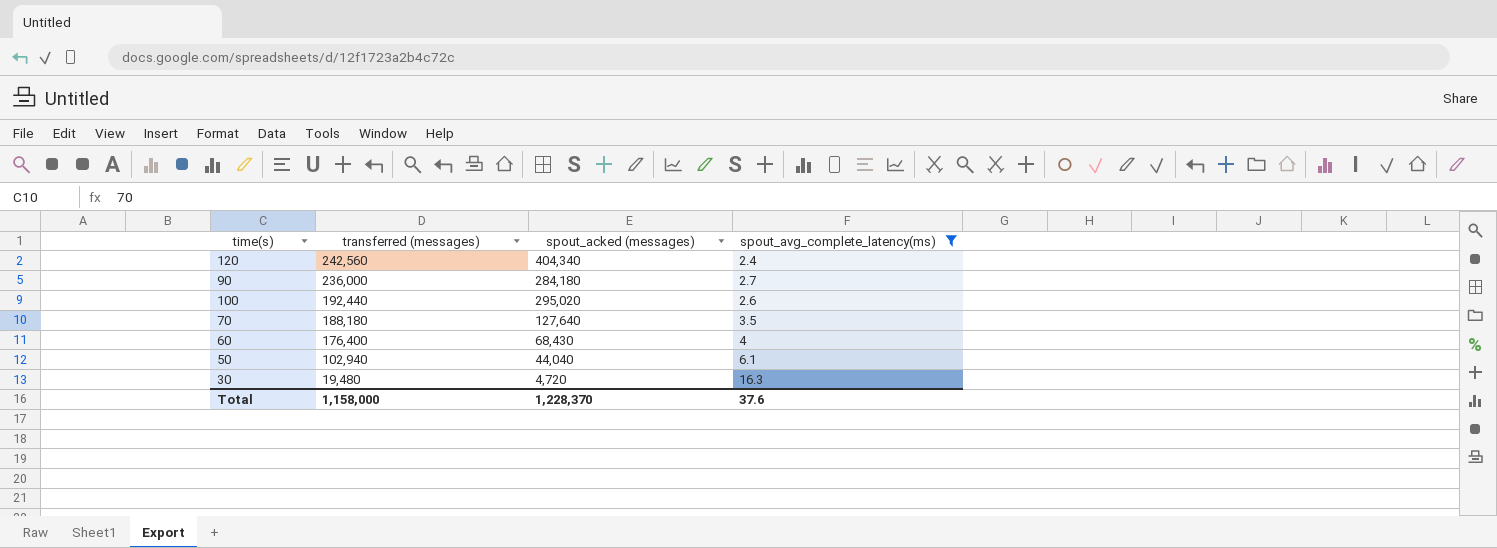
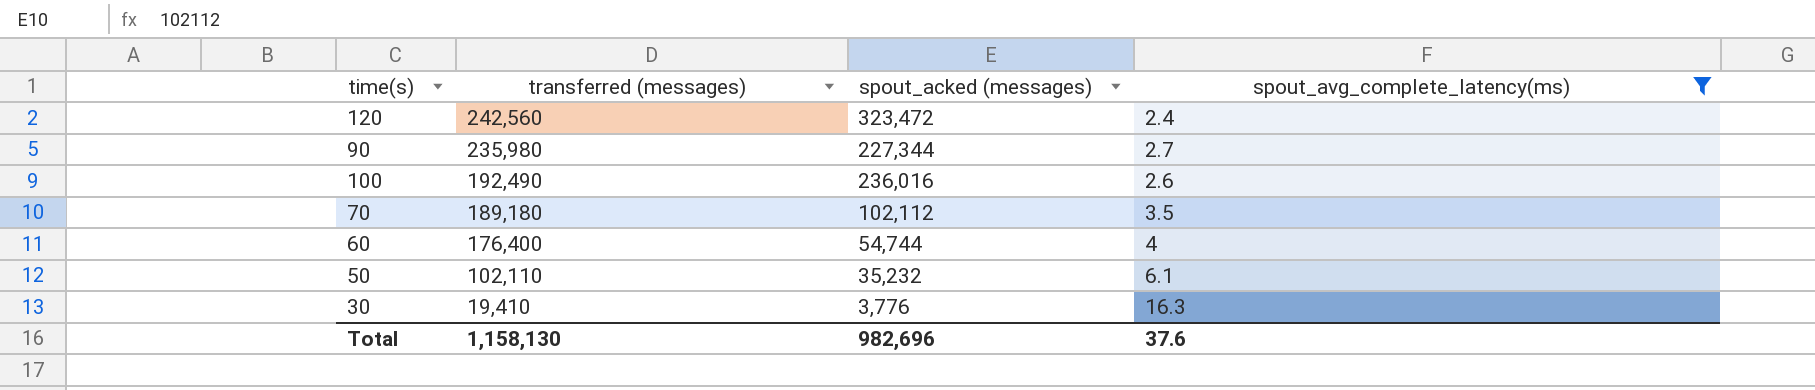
120 | spout_acked (messages): 404,340 -> 323,472
90 | transferred (messages): 236,000 -> 235,980
90 | spout_acked (messages): 284,180 -> 227,344
100 | transferred (messages): 192,440 -> 192,490
100 | spout_acked (messages): 295,020 -> 236,016
70 | transferred (messages): 188,180 -> 189,180
70 | spout_acked (messages): 127,640 -> 102,112
60 | spout_acked (messages): 68,430 -> 54,744
50 | transferred (messages): 102,940 -> 102,110
50 | spout_acked (messages): 44,040 -> 35,232
30 | transferred (messages): 19,480 -> 19,410
30 | spout_acked (messages): 4,720 -> 3,776
Total | transferred (messages): 1,158,000 -> 1,158,130
Total | spout_acked (messages): 1,228,370 -> 982,696

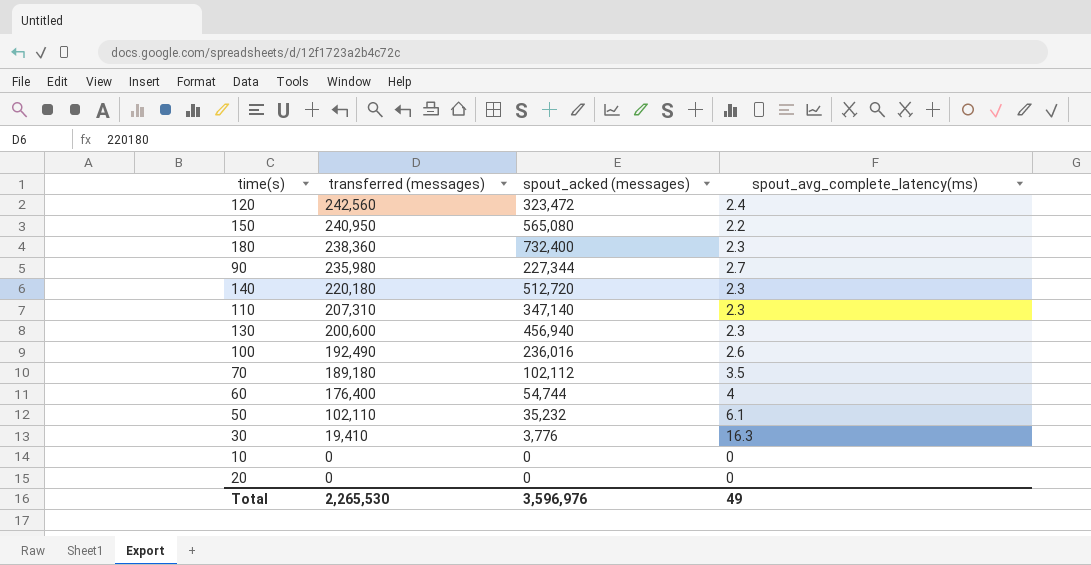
filter: spout_avg_complete_latency(ms) >= 2.4 -> none
Total | transferred (messages): 1,158,130 -> 2,265,530
Total | spout_acked (messages): 982,696 -> 3,596,976
Total | spout_avg_complete_latency(ms): 37.6 -> 49

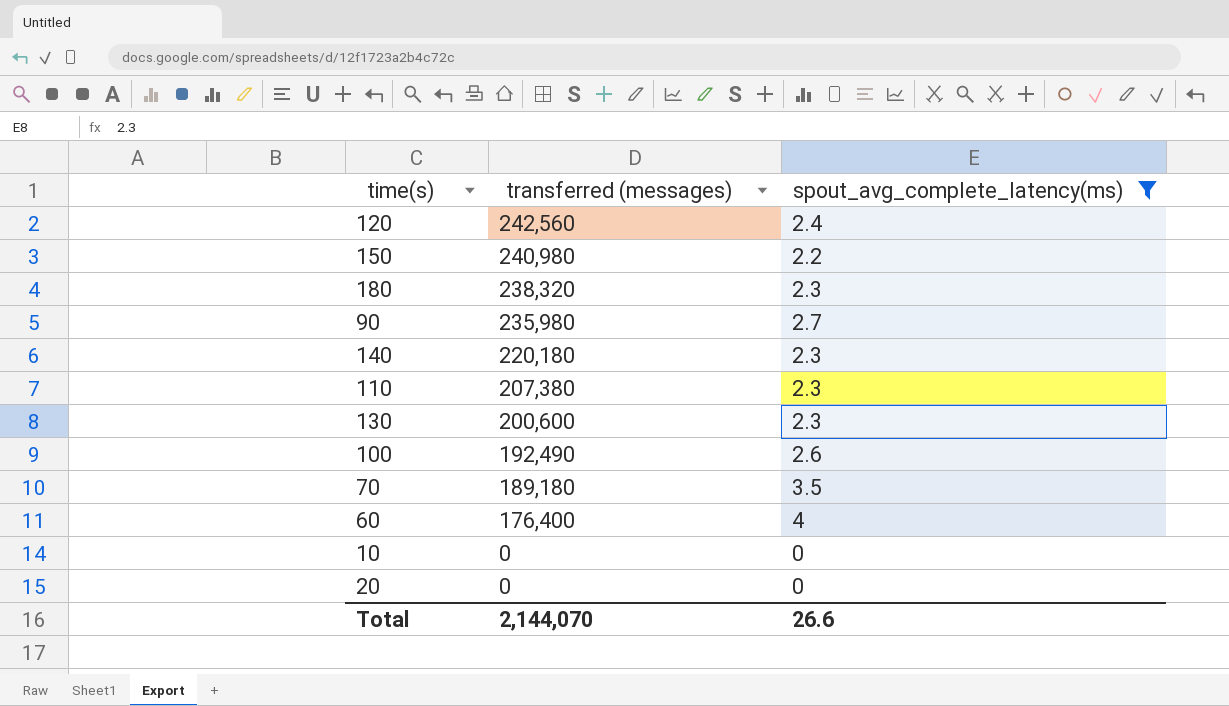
filter: none -> spout_avg_complete_latency(ms) <= 4
column spout_acked (messages) | position: 3 -> none
150 | transferred (messages): 240,950 -> 240,980
180 | transferred (messages): 238,360 -> 238,320
110 | transferred (messages): 207,310 -> 207,380
Total | transferred (messages): 2,265,530 -> 2,144,070
Total | spout_avg_complete_latency(ms): 49 -> 26.6

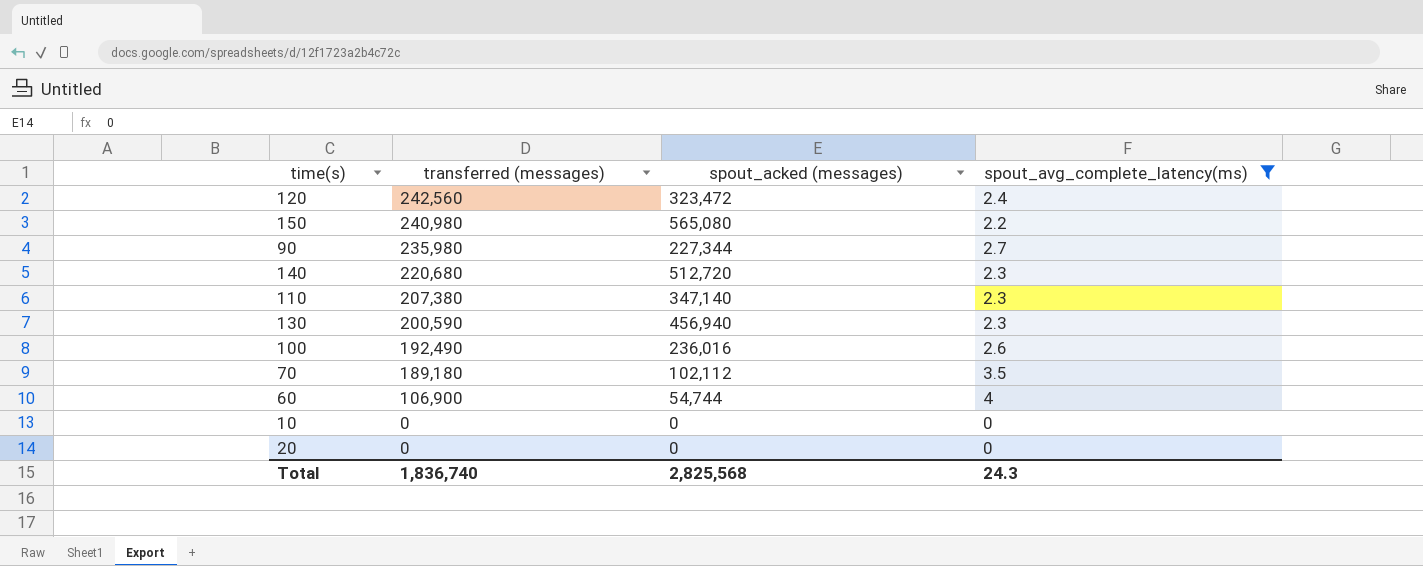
column spout_acked (messages) | position: none -> 3
row 180: 238,320 | 2.3 -> none
140 | transferred (messages): 220,180 -> 220,680
130 | transferred (messages): 200,600 -> 200,590
60 | transferred (messages): 176,400 -> 106,900
Total | transferred (messages): 2,144,070 -> 1,836,740
Total | spout_avg_complete_latency(ms): 26.6 -> 24.3

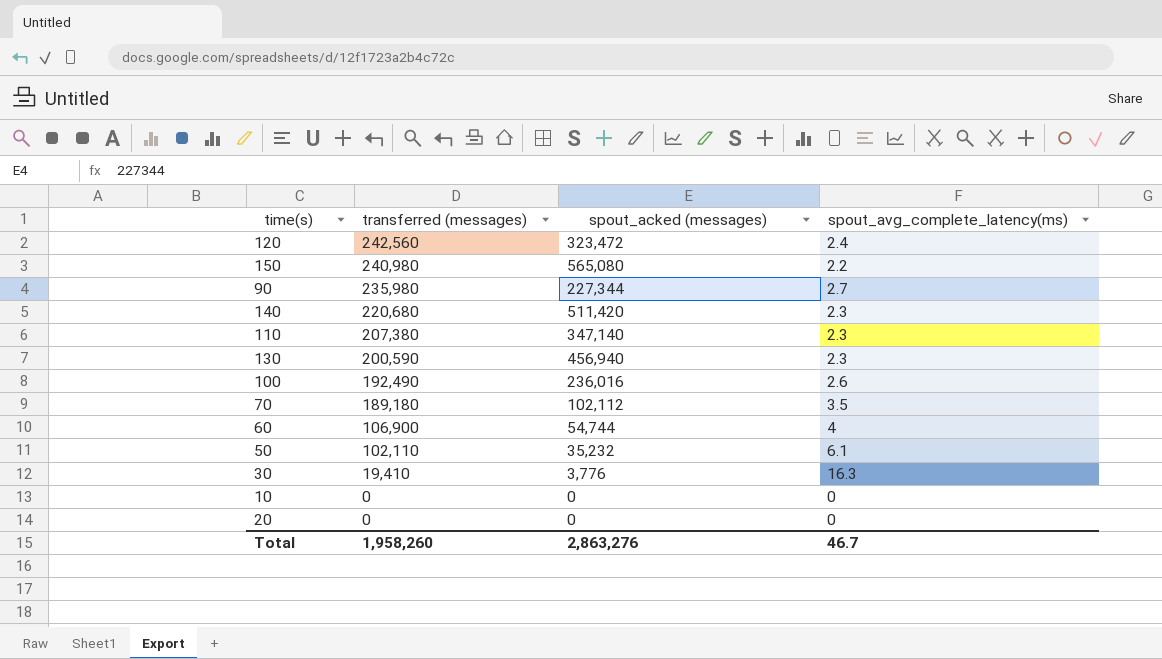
filter: spout_avg_complete_latency(ms) <= 4 -> none
140 | spout_acked (messages): 512,720 -> 511,420
Total | transferred (messages): 1,836,740 -> 1,958,260
Total | spout_acked (messages): 2,825,568 -> 2,863,276
Total | spout_avg_complete_latency(ms): 24.3 -> 46.7

